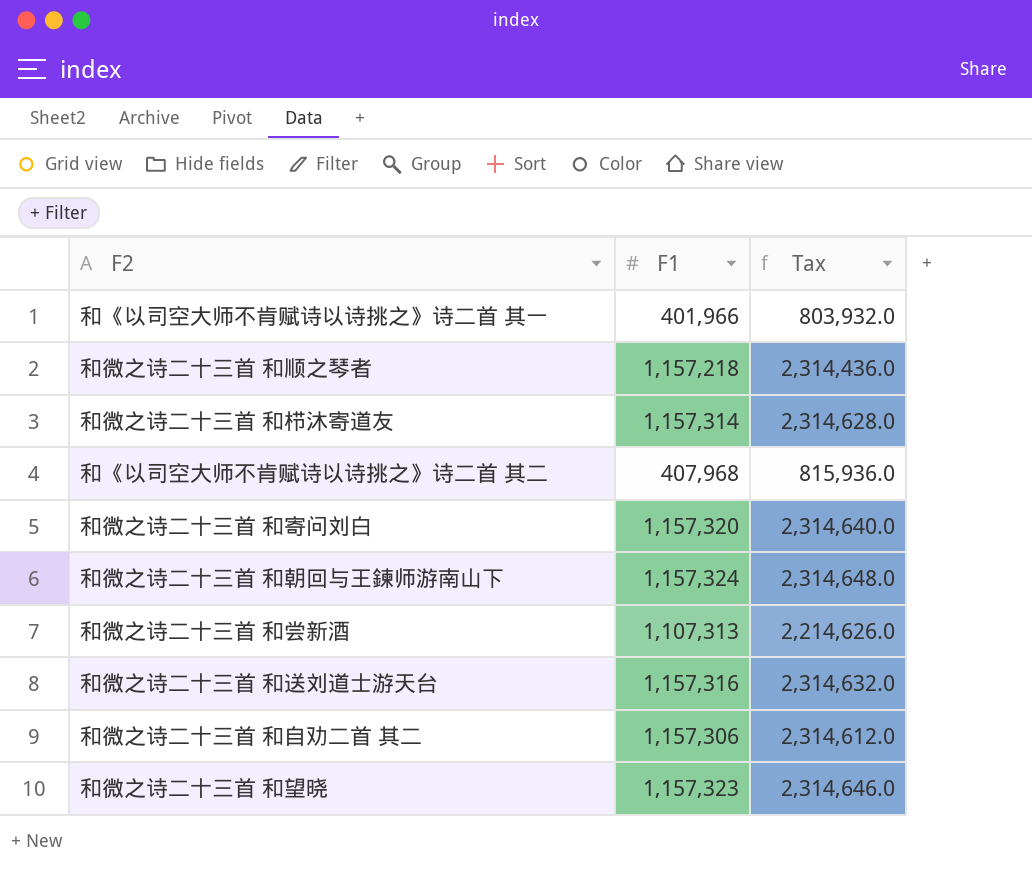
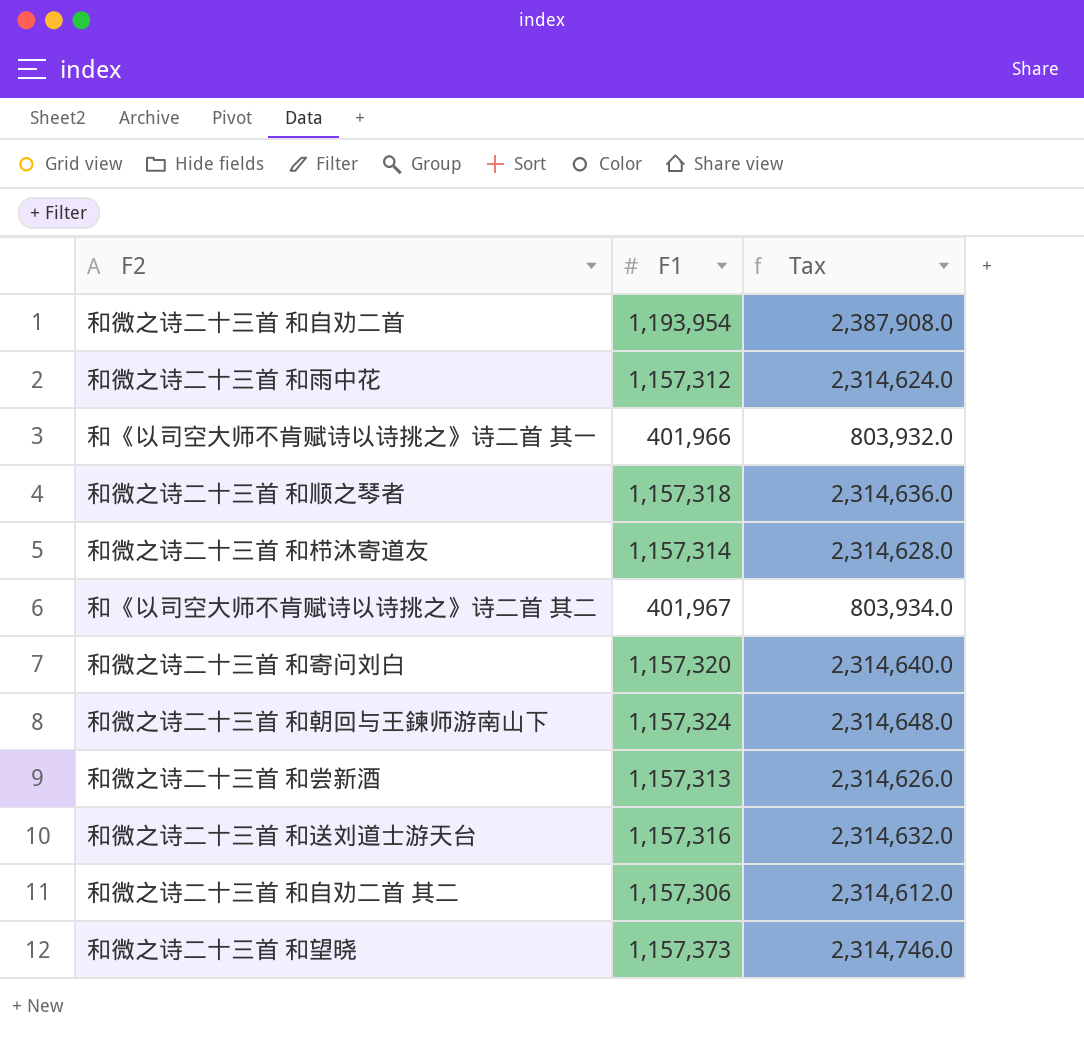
row 和微之诗二十三首 和自劝二首: none -> 1,193,954 | 2,387,908.0
row 和微之诗二十三首 和雨中花: none -> 1,157,312 | 2,314,624.0
和微之诗二十三首 和顺之琴者 | F1: 1,157,218 -> 1,157,318
和微之诗二十三首 和顺之琴者 | Tax: 2,314,436.0 -> 2,314,636.0
和《以司空大师不肯赋诗以诗挑之》诗二首 其二 | F1: 407,968 -> 401,967
和《以司空大师不肯赋诗以诗挑之》诗二首 其二 | Tax: 815,936.0 -> 803,934.0
和微之诗二十三首 和尝新酒 | F1: 1,107,313 -> 1,157,313
和微之诗二十三首 和尝新酒 | Tax: 2,214,626.0 -> 2,314,626.0
和微之诗二十三首 和望晓 | F1: 1,157,323 -> 1,157,373
和微之诗二十三首 和望晓 | Tax: 2,314,646.0 -> 2,314,746.0

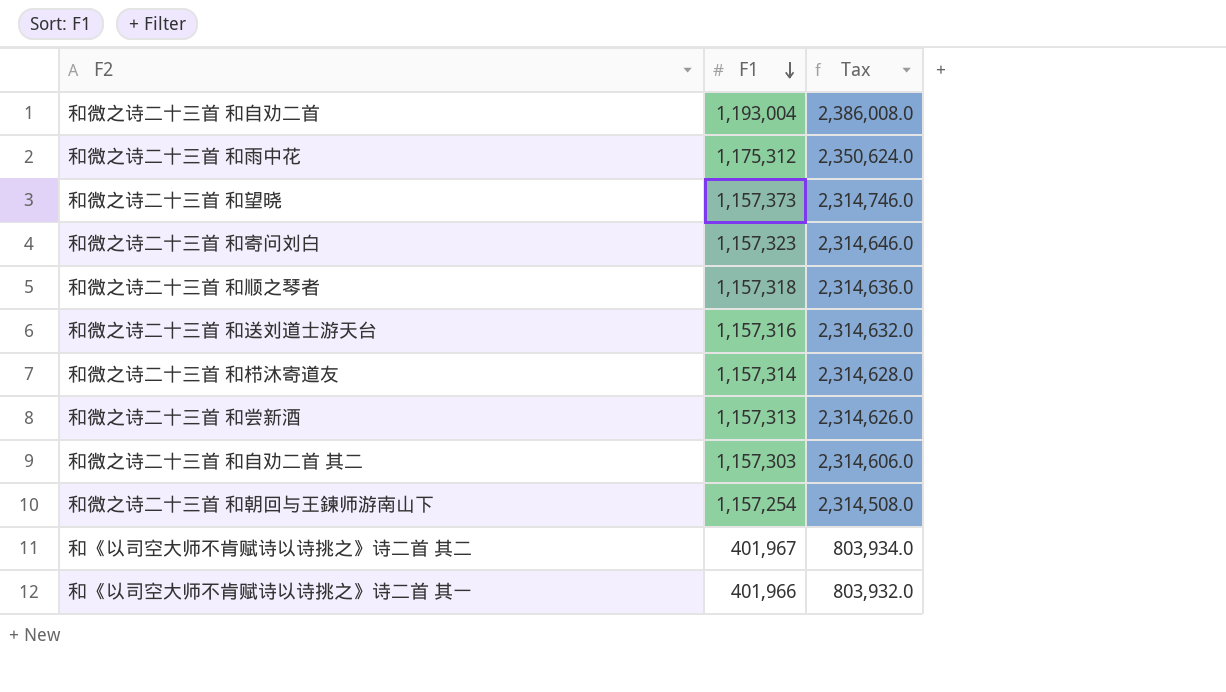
row order: none -> F1 descending
和微之诗二十三首 和自劝二首 | F1: 1,193,954 -> 1,193,004
和微之诗二十三首 和自劝二首 | Tax: 2,387,908.0 -> 2,386,008.0
和微之诗二十三首 和雨中花 | F1: 1,157,312 -> 1,175,312
和微之诗二十三首 和雨中花 | Tax: 2,314,624.0 -> 2,350,624.0
和微之诗二十三首 和寄问刘白 | F1: 1,157,320 -> 1,157,323
和微之诗二十三首 和寄问刘白 | Tax: 2,314,640.0 -> 2,314,646.0
和微之诗二十三首 和自劝二首 其二 | F1: 1,157,306 -> 1,157,303
和微之诗二十三首 和自劝二首 其二 | Tax: 2,314,612.0 -> 2,314,606.0
和微之诗二十三首 和朝回与王鍊师游南山下 | F1: 1,157,324 -> 1,157,254
和微之诗二十三首 和朝回与王鍊师游南山下 | Tax: 2,314,648.0 -> 2,314,508.0

